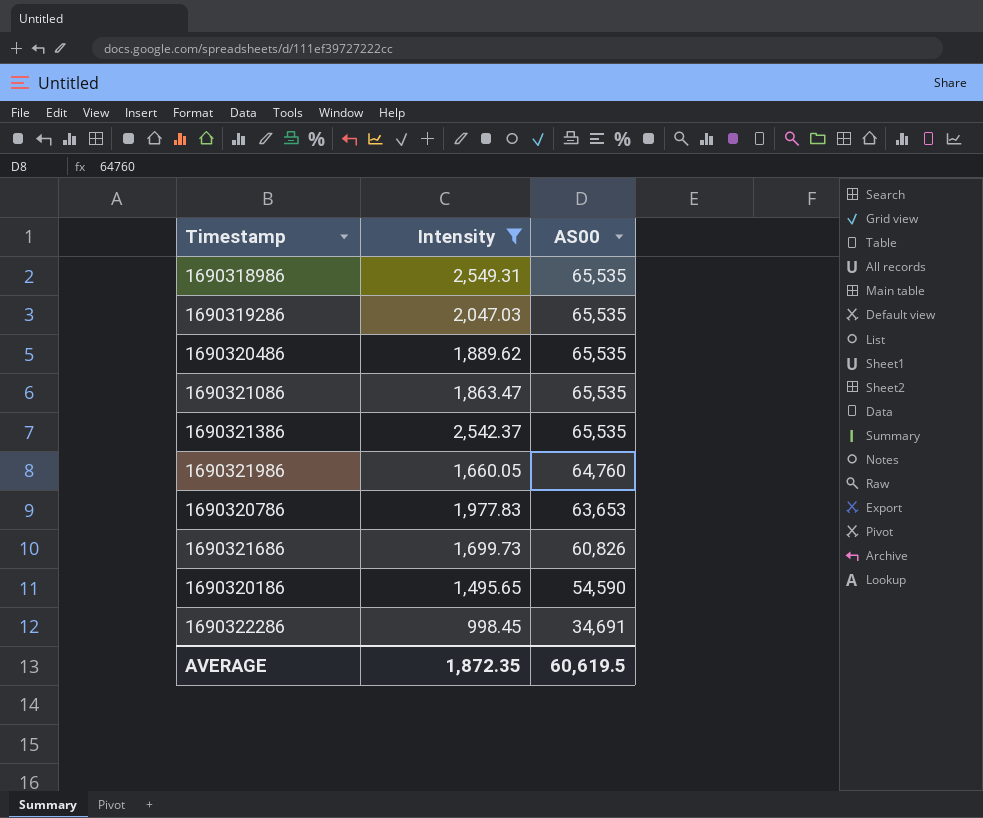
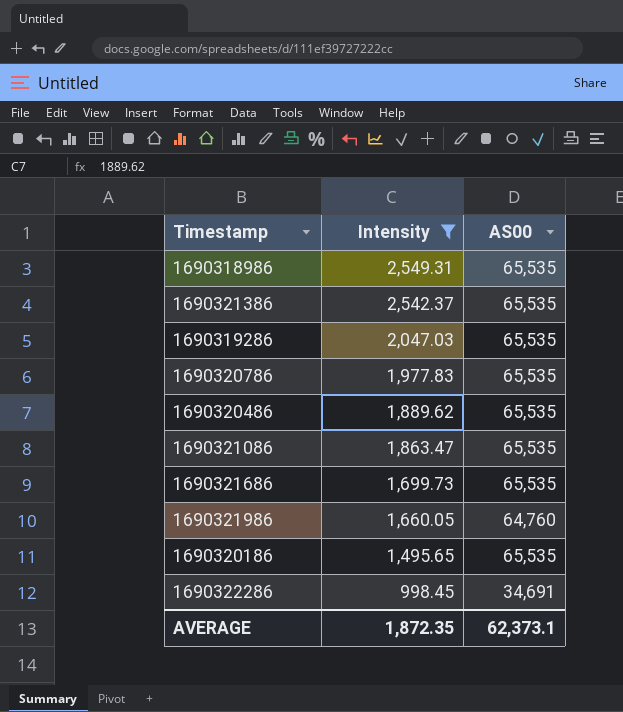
row order: AS00 descending -> Intensity descending
1690320786 | AS00: 63,653 -> 65,535
1690321686 | AS00: 60,826 -> 65,535
1690320186 | AS00: 54,590 -> 65,535
AVERAGE | AS00: 60,619.5 -> 62,373.1

